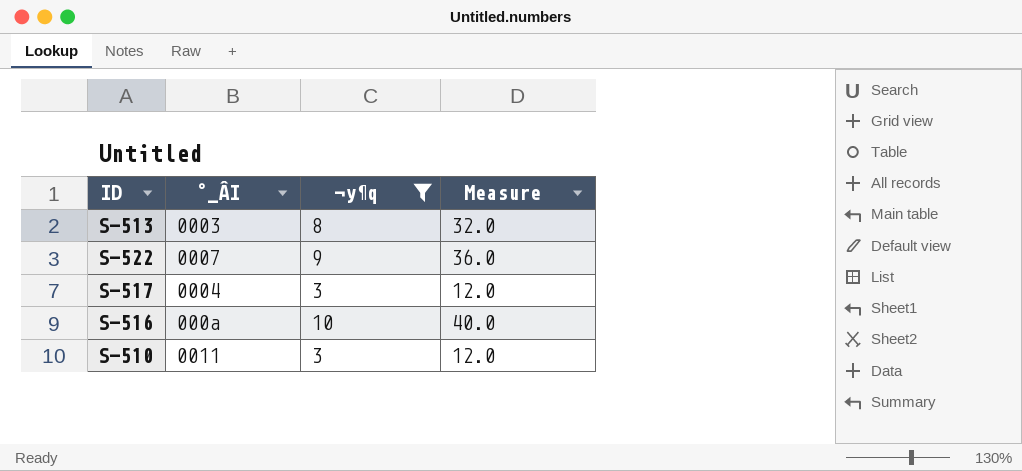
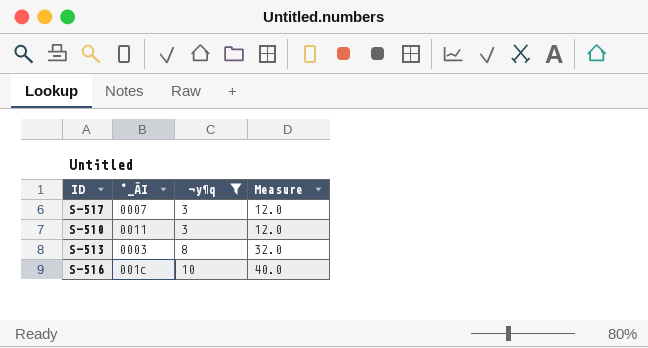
row order: none -> ¬y¶q ascending
row S-522: 0007 | 9 | 36.0 -> none
S-517 | °_ÂI: 0004 -> 0007
S-516 | °_ÂI: 000a -> 001c

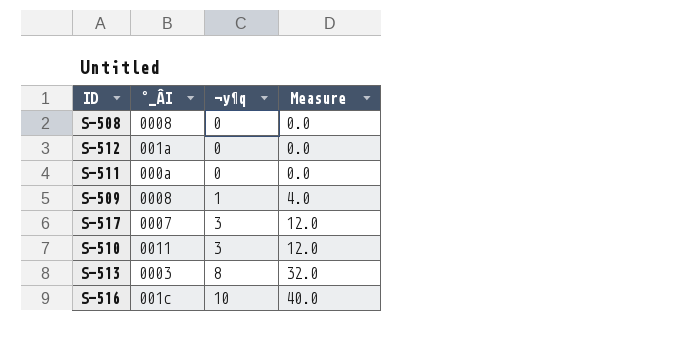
filter: ¬y¶q >= 3 -> none

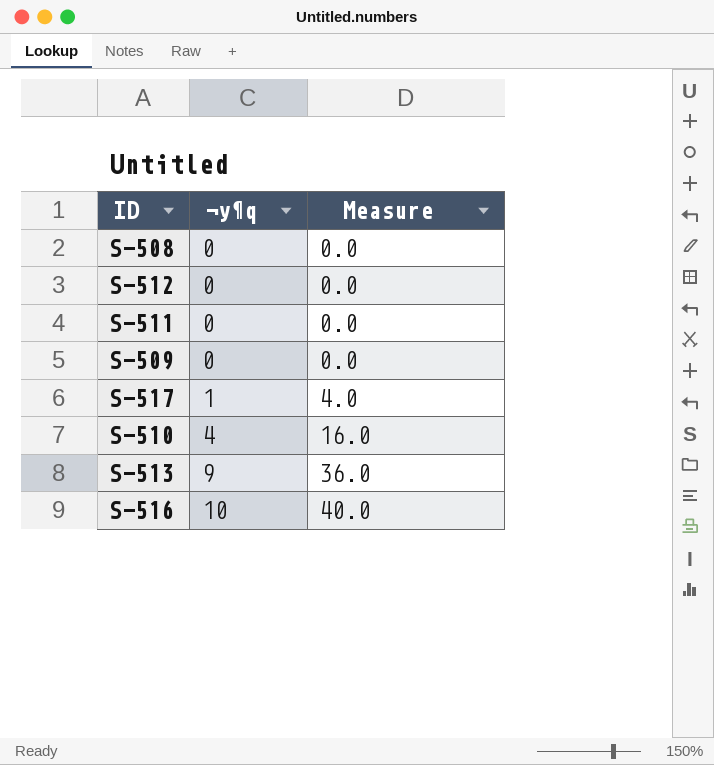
column °_ÂI | position: 2 -> none
S-509 | ¬y¶q: 1 -> 0
S-509 | Measure: 4.0 -> 0.0
S-517 | ¬y¶q: 3 -> 1
S-517 | Measure: 12.0 -> 4.0
S-510 | ¬y¶q: 3 -> 4
S-510 | Measure: 12.0 -> 16.0
S-513 | ¬y¶q: 8 -> 9
S-513 | Measure: 32.0 -> 36.0

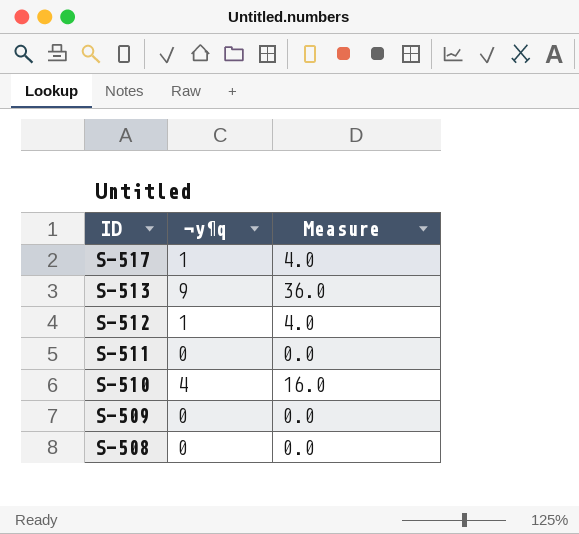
row order: ¬y¶q ascending -> ID descending
row S-516: 10 | 40.0 -> none
S-512 | ¬y¶q: 0 -> 1
S-512 | Measure: 0.0 -> 4.0

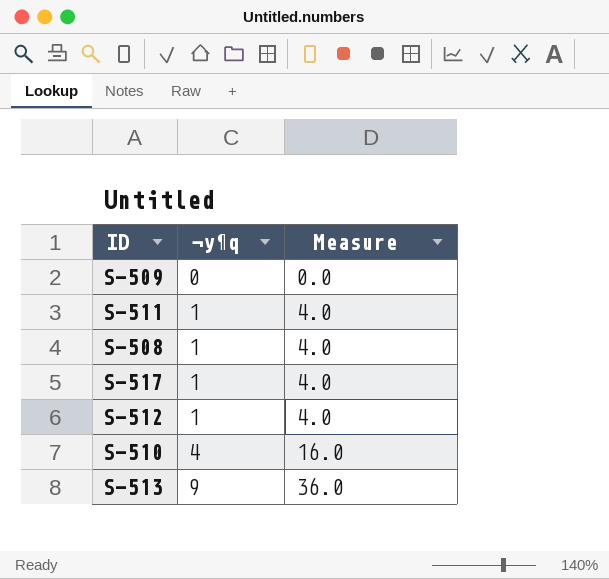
row order: ID descending -> ¬y¶q ascending
S-511 | ¬y¶q: 0 -> 1
S-511 | Measure: 0.0 -> 4.0
S-508 | ¬y¶q: 0 -> 1
S-508 | Measure: 0.0 -> 4.0

